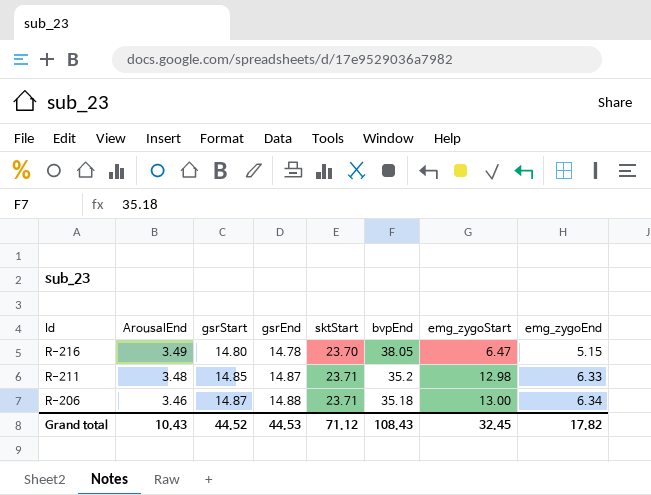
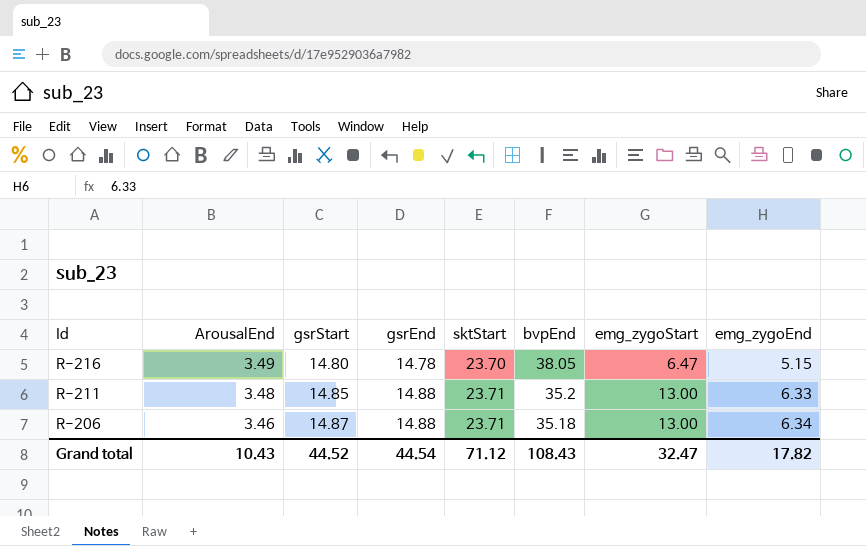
R-211 | gsrEnd: 14.87 -> 14.88
R-211 | emg_zygoStart: 12.98 -> 13.00
Grand total | gsrEnd: 44.53 -> 44.54
Grand total | emg_zygoStart: 32.45 -> 32.47

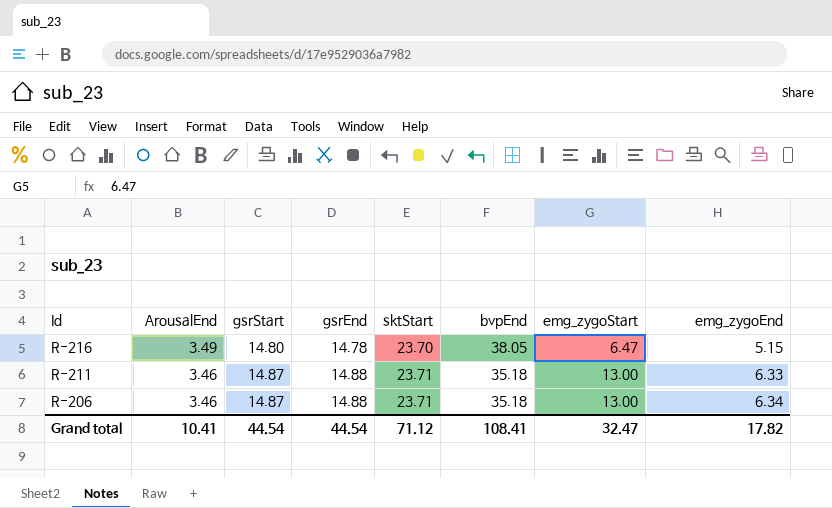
R-211 | ArousalEnd: 3.48 -> 3.46
R-211 | gsrStart: 14.85 -> 14.87
R-211 | bvpEnd: 35.2 -> 35.18
Grand total | ArousalEnd: 10.43 -> 10.41
Grand total | gsrStart: 44.52 -> 44.54
Grand total | bvpEnd: 108.43 -> 108.41

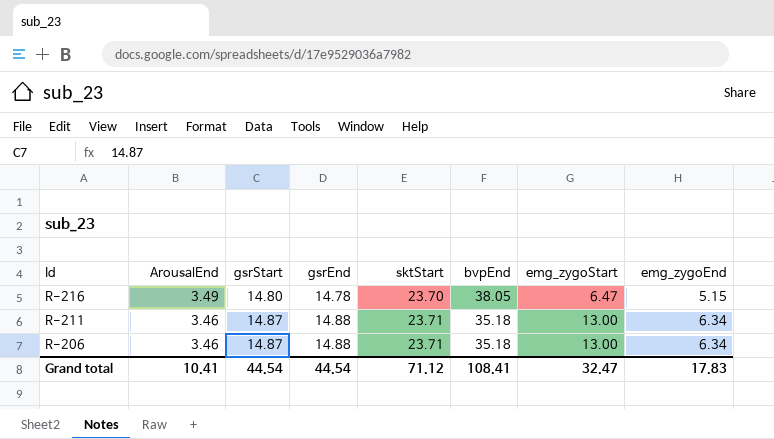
R-211 | emg_zygoEnd: 6.33 -> 6.34
Grand total | emg_zygoEnd: 17.82 -> 17.83

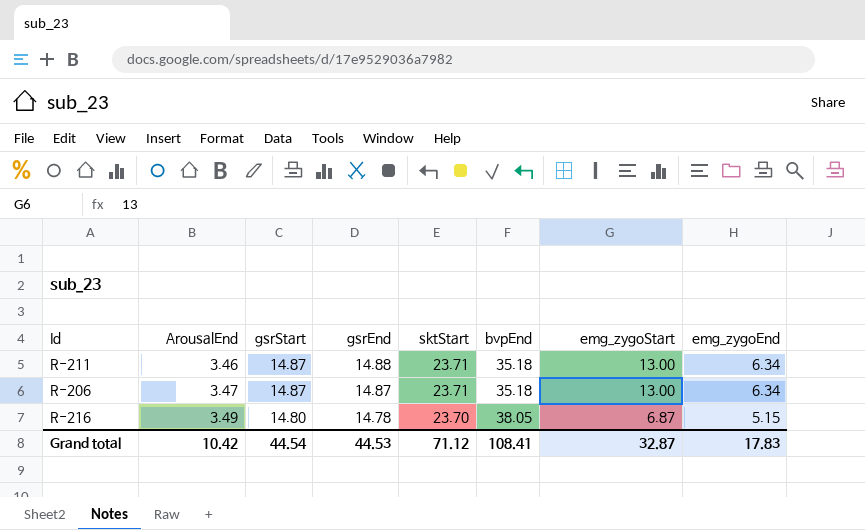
row order: Id descending -> ArousalEnd ascending
R-206 | ArousalEnd: 3.46 -> 3.47
R-206 | gsrEnd: 14.88 -> 14.87
R-216 | emg_zygoStart: 6.47 -> 6.87
Grand total | ArousalEnd: 10.41 -> 10.42
Grand total | gsrEnd: 44.54 -> 44.53
Grand total | emg_zygoStart: 32.47 -> 32.87

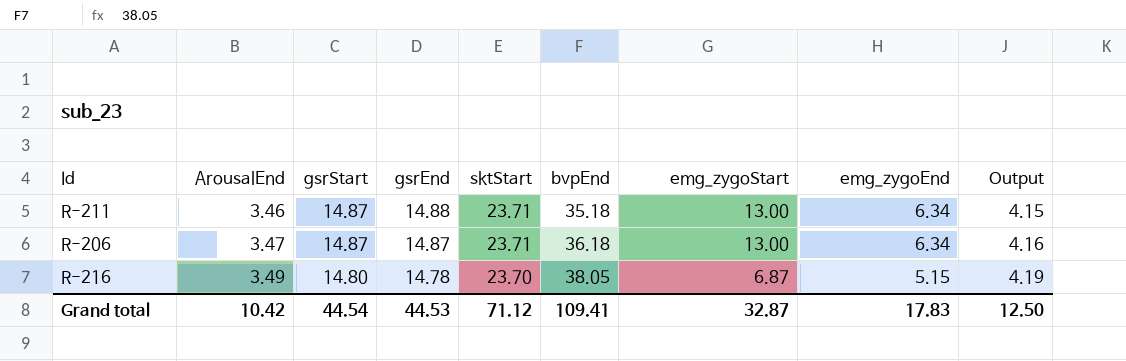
column Output | formula: none -> [ArousalEnd] * 1.2
R-206 | bvpEnd: 35.18 -> 36.18
Grand total | bvpEnd: 108.41 -> 109.41

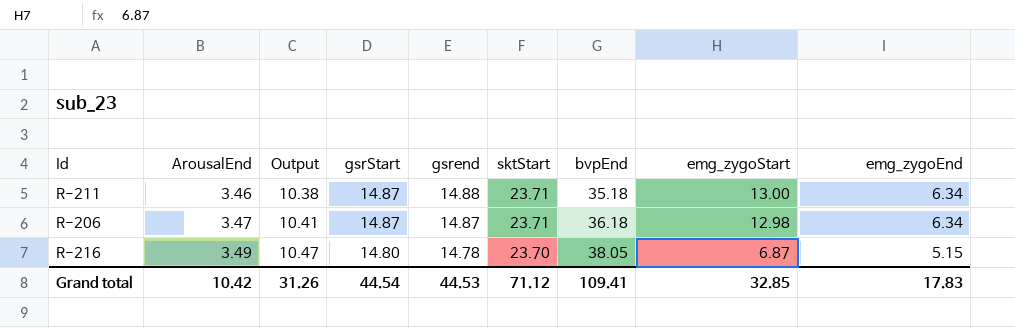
column Output | formula: [ArousalEnd] * 1.2 -> [ArousalEnd] * 3
column Output | position: 9 -> 3
column name: gsrEnd -> gsrend
R-206 | emg_zygoStart: 13.00 -> 12.98
Grand total | Output: 12.50 -> 31.26
Grand total | emg_zygoStart: 32.87 -> 32.85

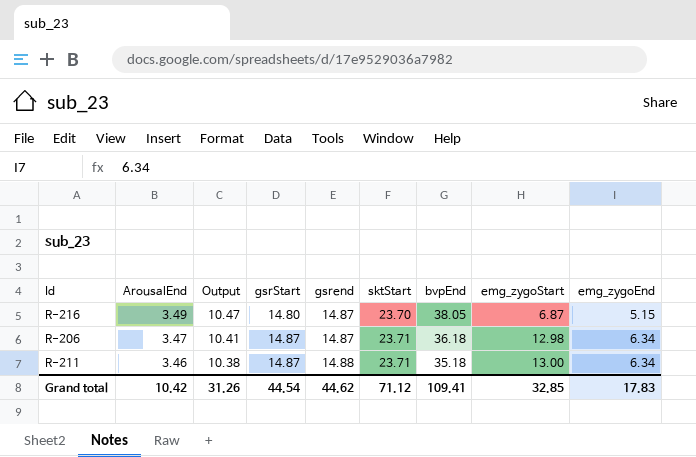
row order: ArousalEnd ascending -> ArousalEnd descending
R-216 | gsrend: 14.78 -> 14.87
Grand total | gsrend: 44.53 -> 44.62

